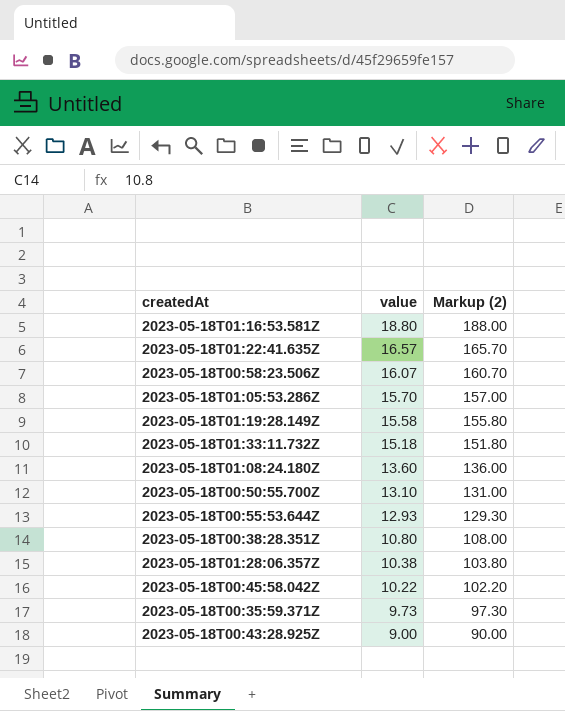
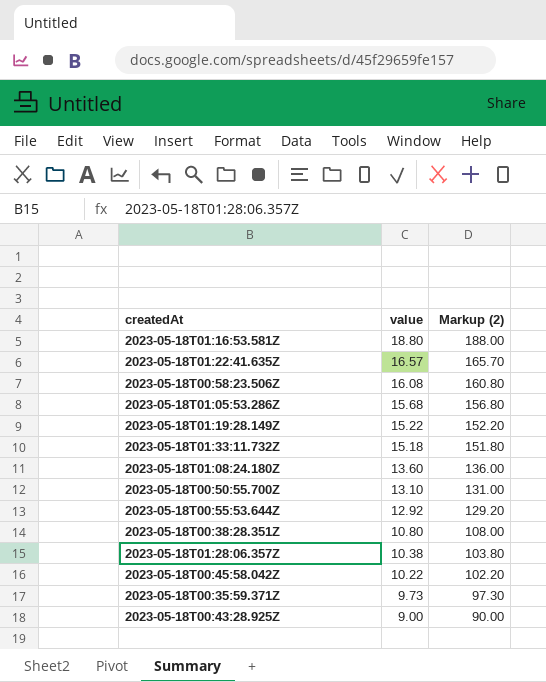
2023-05-18T00:58:23.506Z | value: 16.07 -> 16.08
2023-05-18T00:58:23.506Z | Markup (2): 160.70 -> 160.80
2023-05-18T01:05:53.286Z | value: 15.70 -> 15.68
2023-05-18T01:05:53.286Z | Markup (2): 157.00 -> 156.80
2023-05-18T01:19:28.149Z | value: 15.58 -> 15.22
2023-05-18T01:19:28.149Z | Markup (2): 155.80 -> 152.20
2023-05-18T00:55:53.644Z | value: 12.93 -> 12.92
2023-05-18T00:55:53.644Z | Markup (2): 129.30 -> 129.20

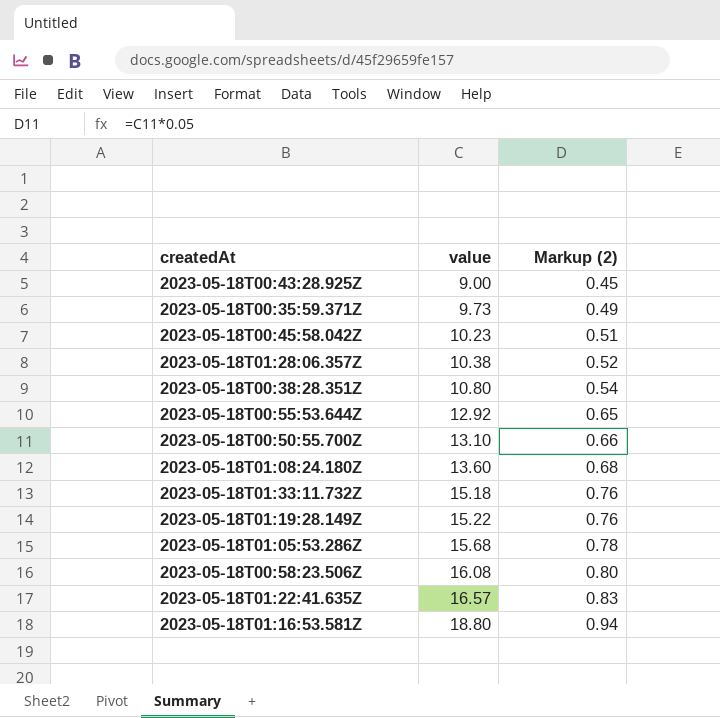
row order: value descending -> value ascending
column Markup (2) | formula: [value] * 10 -> [value] * 0.05
2023-05-18T00:45:58.042Z | value: 10.22 -> 10.23

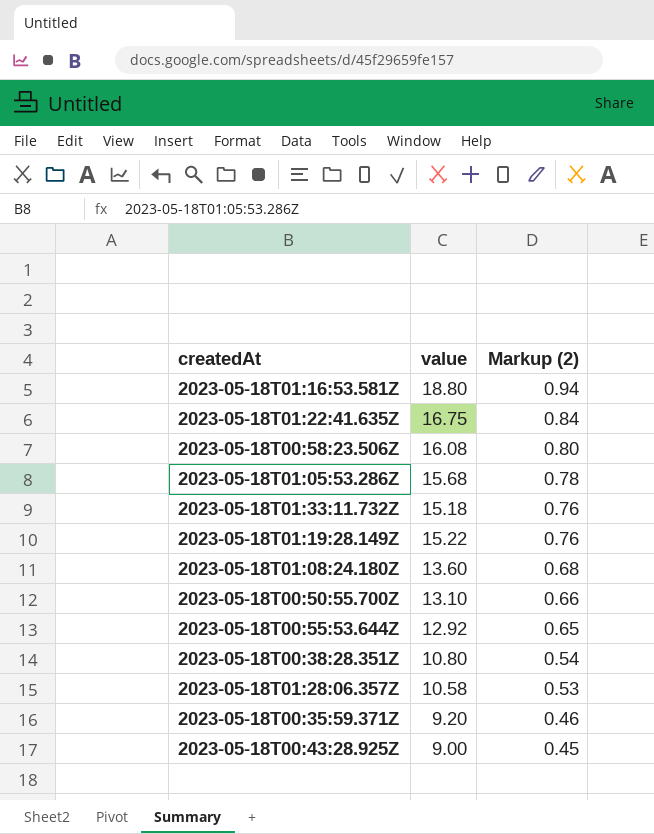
row order: value ascending -> Markup (2) descending
row 2023-05-18T00:45:58.042Z: 10.23 | 0.51 -> none
2023-05-18T01:22:41.635Z | value: 16.57 -> 16.75
2023-05-18T01:22:41.635Z | Markup (2): 0.83 -> 0.84
2023-05-18T01:28:06.357Z | value: 10.38 -> 10.58
2023-05-18T01:28:06.357Z | Markup (2): 0.52 -> 0.53
2023-05-18T00:35:59.371Z | value: 9.73 -> 9.20
2023-05-18T00:35:59.371Z | Markup (2): 0.49 -> 0.46

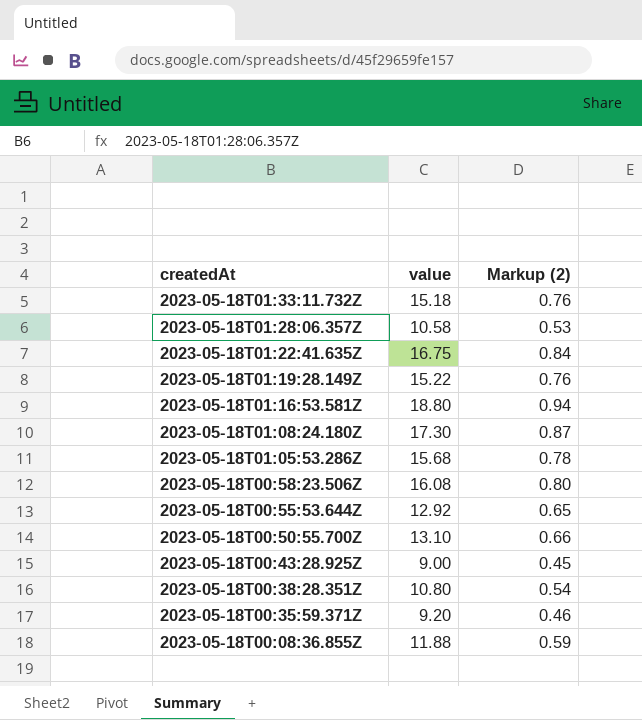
row order: Markup (2) descending -> createdAt descending
2023-05-18T01:08:24.180Z | value: 13.60 -> 17.30
2023-05-18T01:08:24.180Z | Markup (2): 0.68 -> 0.87
row 2023-05-18T00:08:36.855Z: none -> 11.88 | 0.59

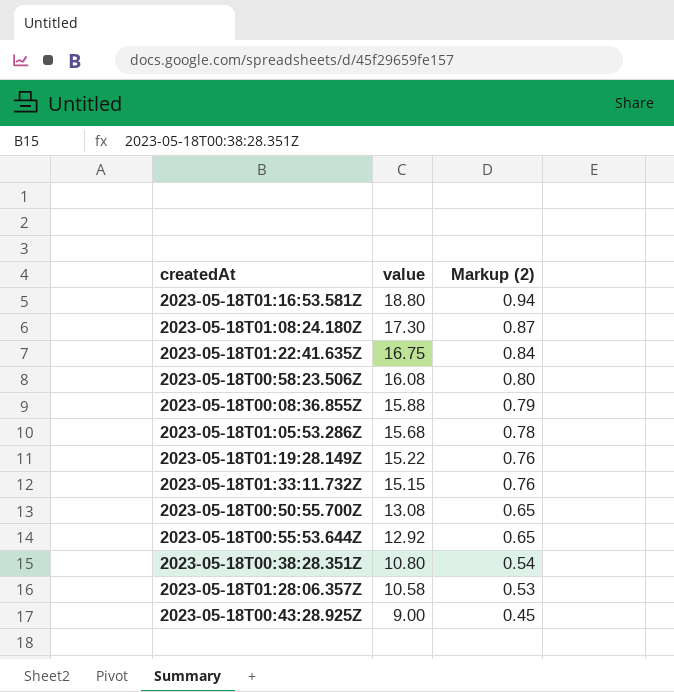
row order: createdAt descending -> value descending
row 2023-05-18T00:35:59.371Z: 9.20 | 0.46 -> none
2023-05-18T00:08:36.855Z | value: 11.88 -> 15.88
2023-05-18T00:08:36.855Z | Markup (2): 0.59 -> 0.79
2023-05-18T01:33:11.732Z | value: 15.18 -> 15.15
2023-05-18T00:50:55.700Z | value: 13.10 -> 13.08
2023-05-18T00:50:55.700Z | Markup (2): 0.66 -> 0.65

